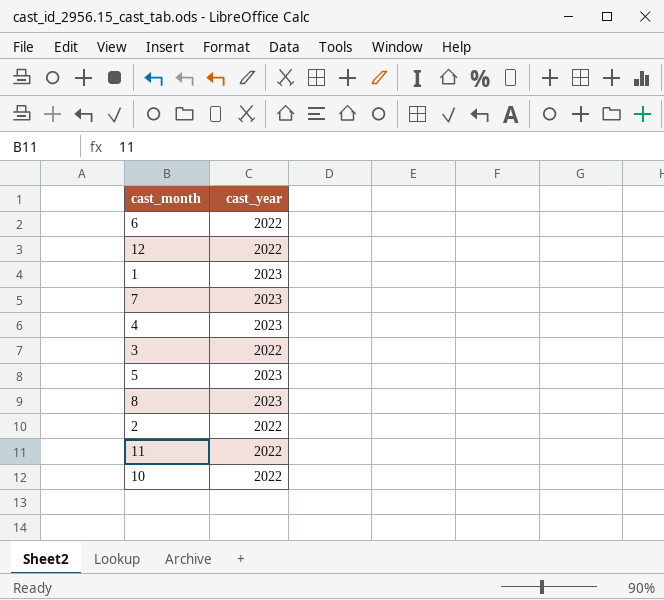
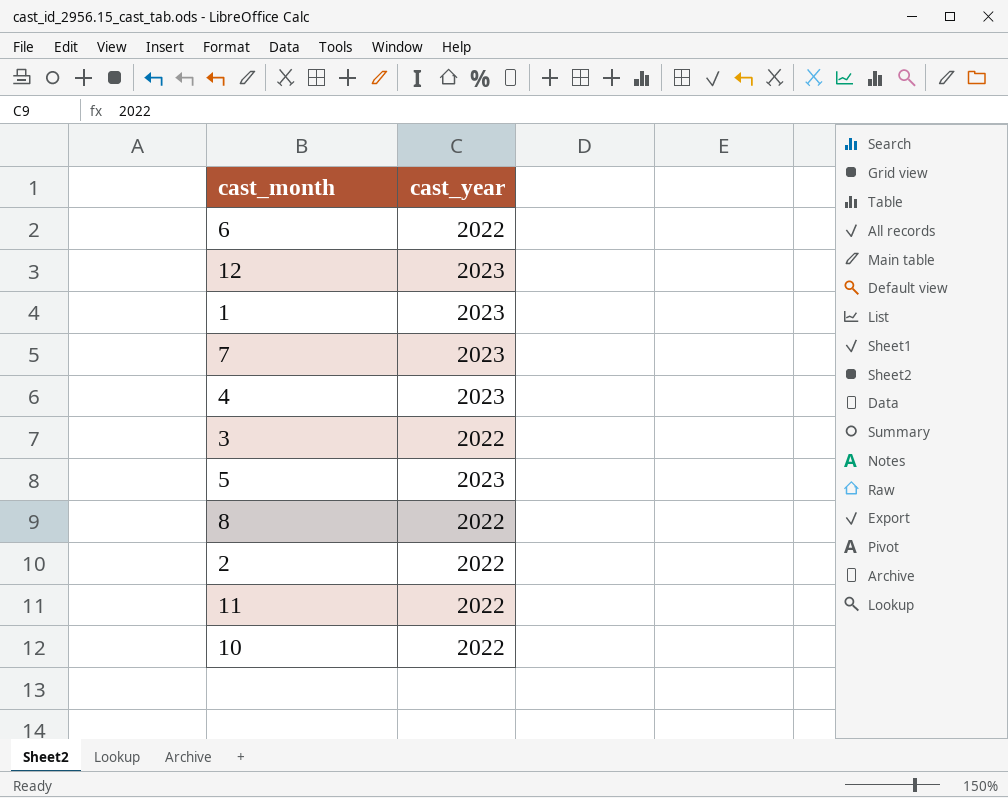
12 | cast_year: 2022 -> 2023
8 | cast_year: 2023 -> 2022

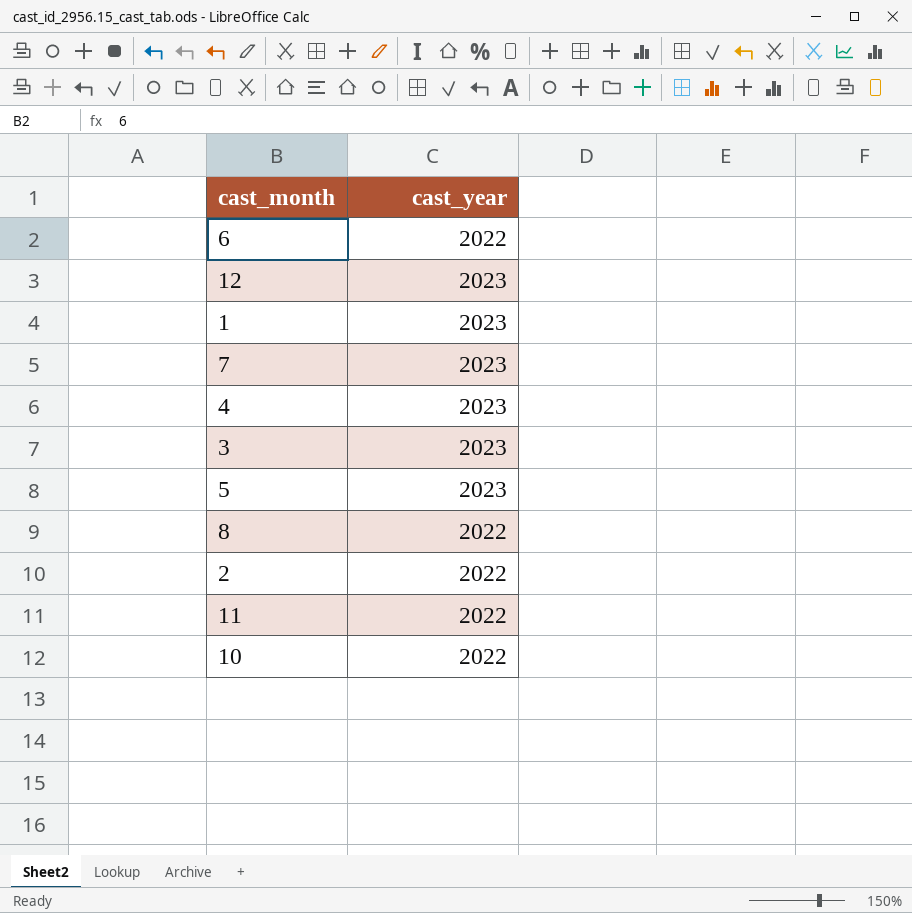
3 | cast_year: 2022 -> 2023

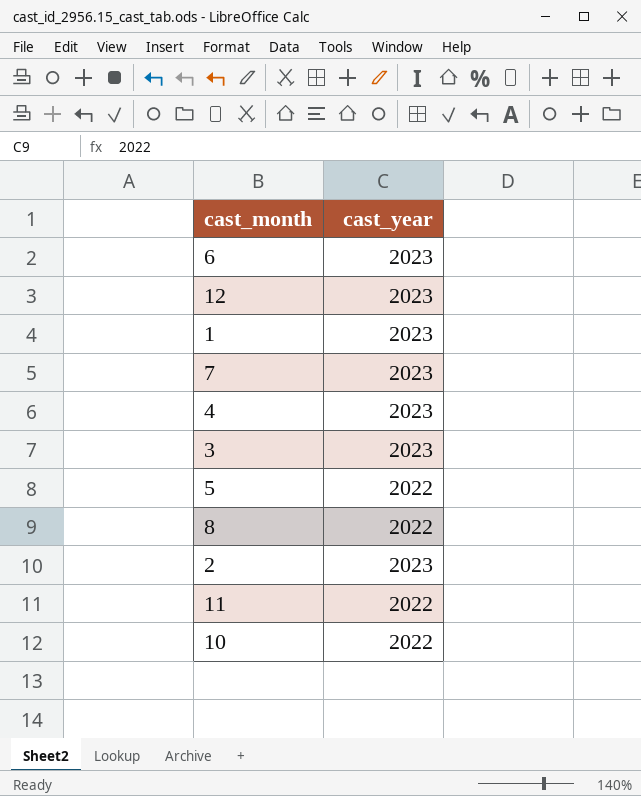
6 | cast_year: 2022 -> 2023
5 | cast_year: 2023 -> 2022
2 | cast_year: 2022 -> 2023

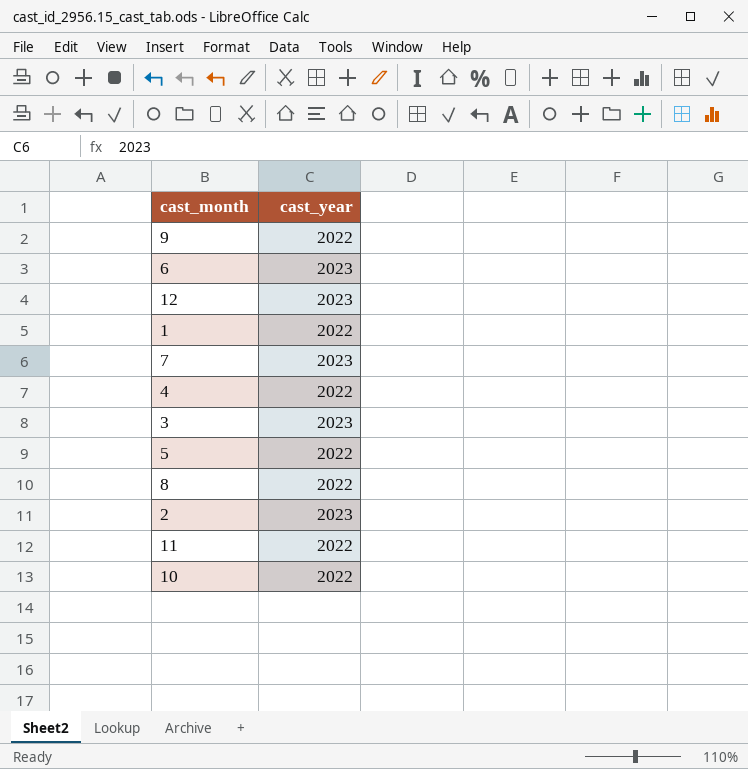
row 9: none -> 2022
1 | cast_year: 2023 -> 2022
4 | cast_year: 2023 -> 2022

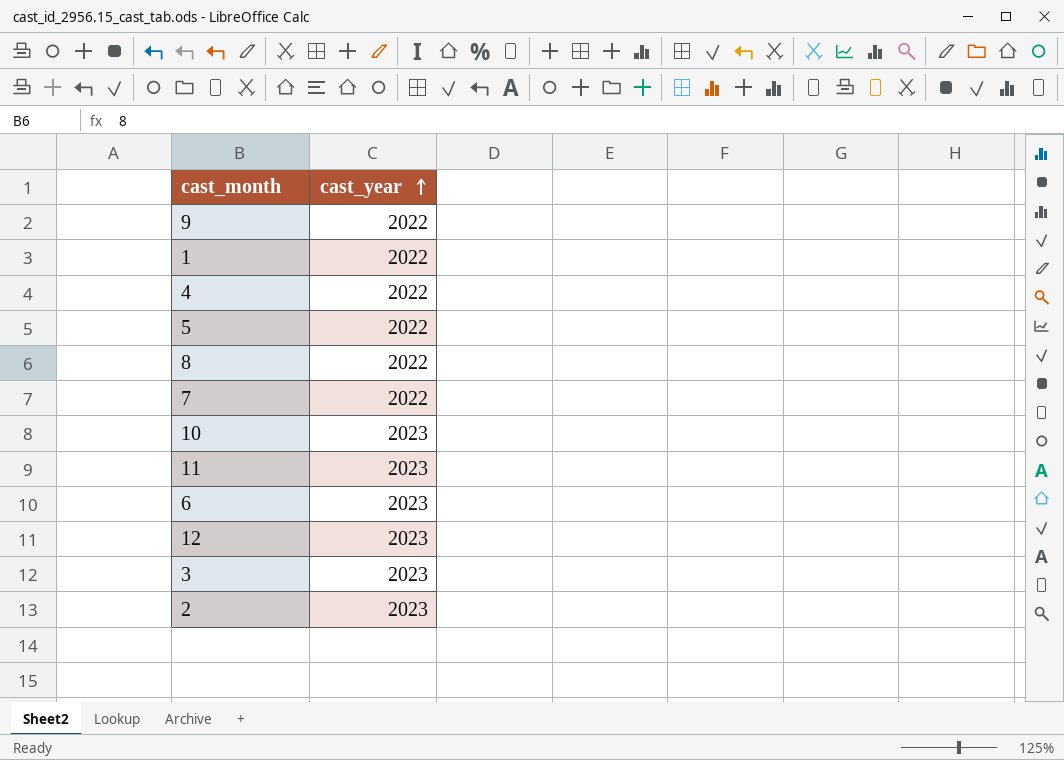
row order: none -> cast_year ascending
7 | cast_year: 2023 -> 2022
10 | cast_year: 2022 -> 2023
11 | cast_year: 2022 -> 2023

